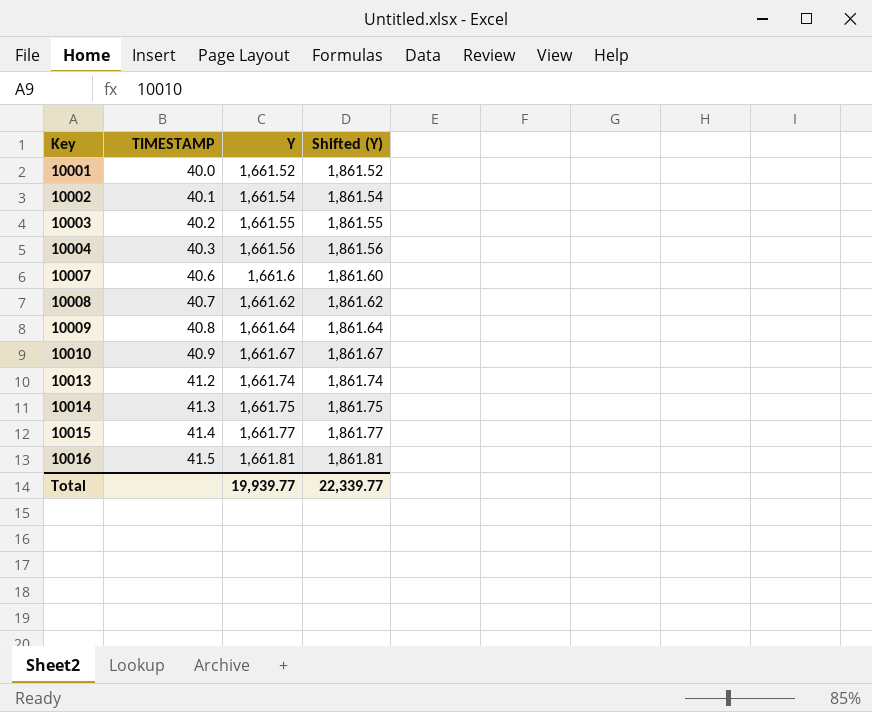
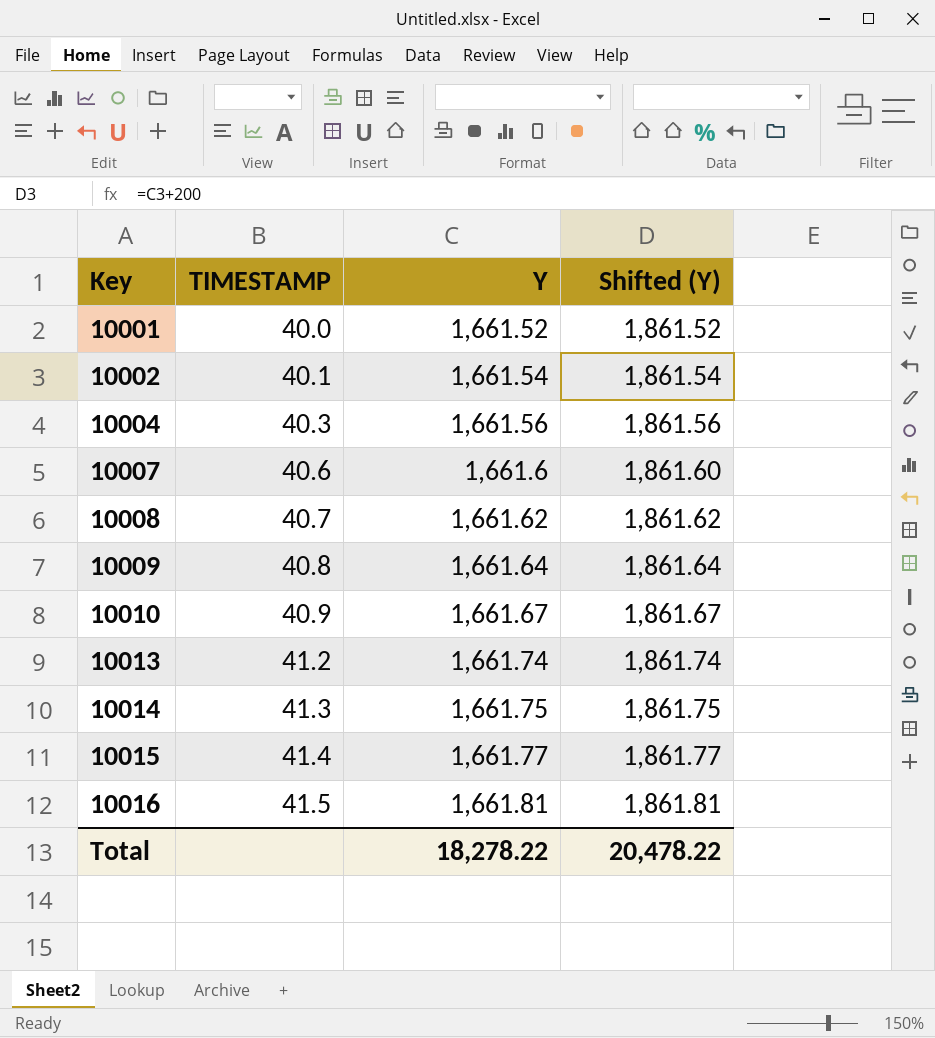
row 10003: 40.2 | 1,661.55 | 1,861.55 -> none
Total | Y: 19,939.77 -> 18,278.22
Total | Shifted (Y): 22,339.77 -> 20,478.22

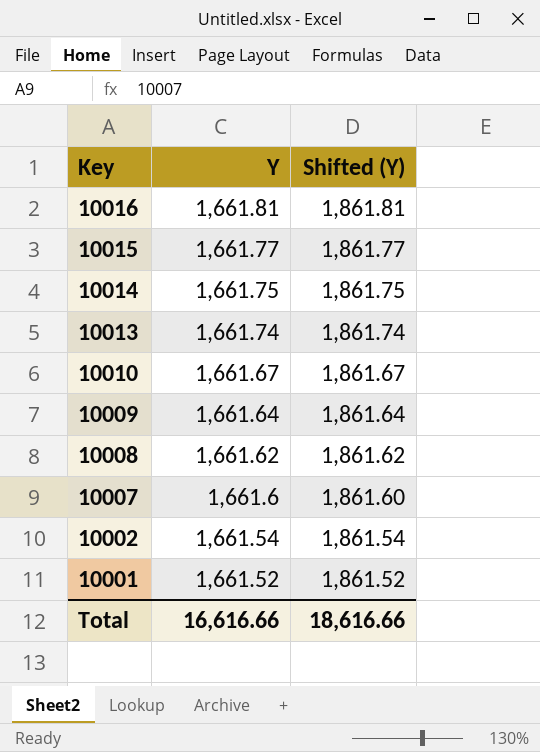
row order: Key ascending -> Key descending
column TIMESTAMP | position: 2 -> none
row 10004: 40.3 | 1,661.56 | 1,861.56 -> none
Total | Y: 18,278.22 -> 16,616.66
Total | Shifted (Y): 20,478.22 -> 18,616.66

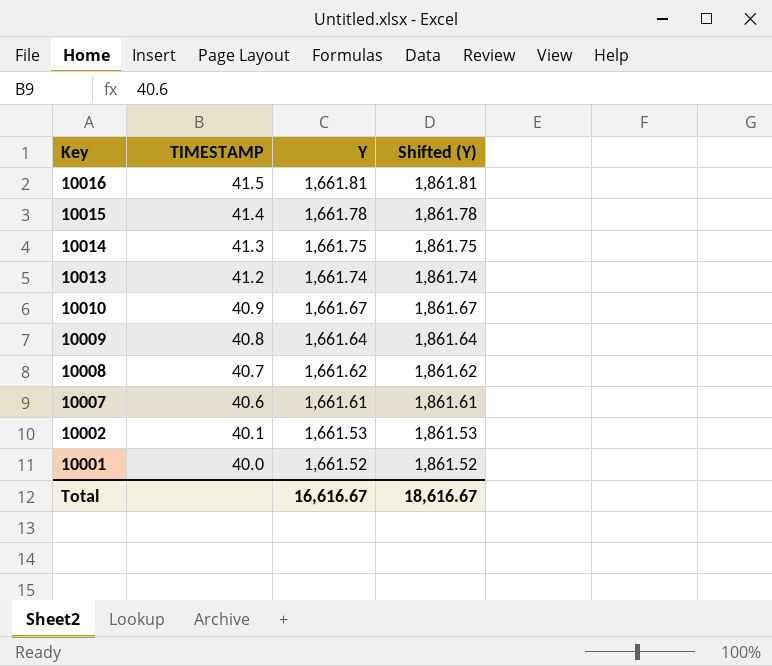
column TIMESTAMP | position: none -> 2
10015 | Y: 1,661.77 -> 1,661.78
10015 | Shifted (Y): 1,861.77 -> 1,861.78
10007 | Y: 1,661.6 -> 1,661.61
10007 | Shifted (Y): 1,861.60 -> 1,861.61
10002 | Y: 1,661.54 -> 1,661.53
10002 | Shifted (Y): 1,861.54 -> 1,861.53
Total | Y: 16,616.66 -> 16,616.67
Total | Shifted (Y): 18,616.66 -> 18,616.67

